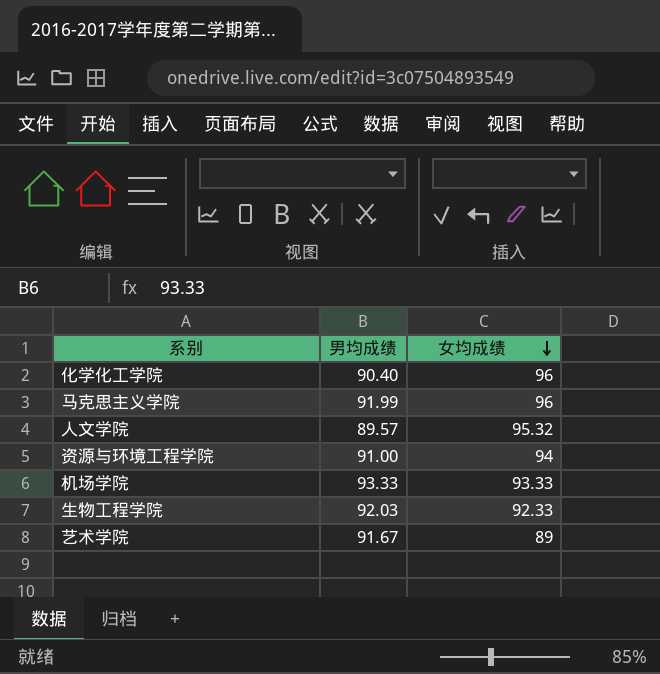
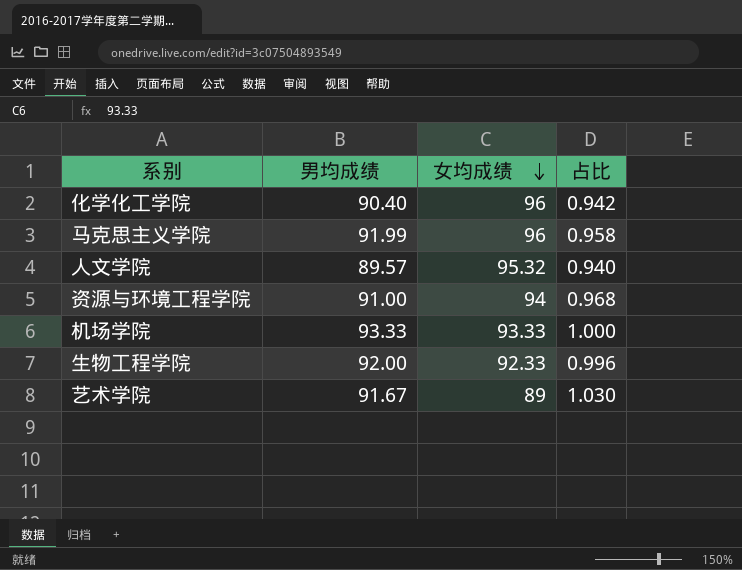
column 占比 | formula: none -> [男均成绩] / [女均成绩]
生物工程学院 | 男均成绩: 92.03 -> 92.00

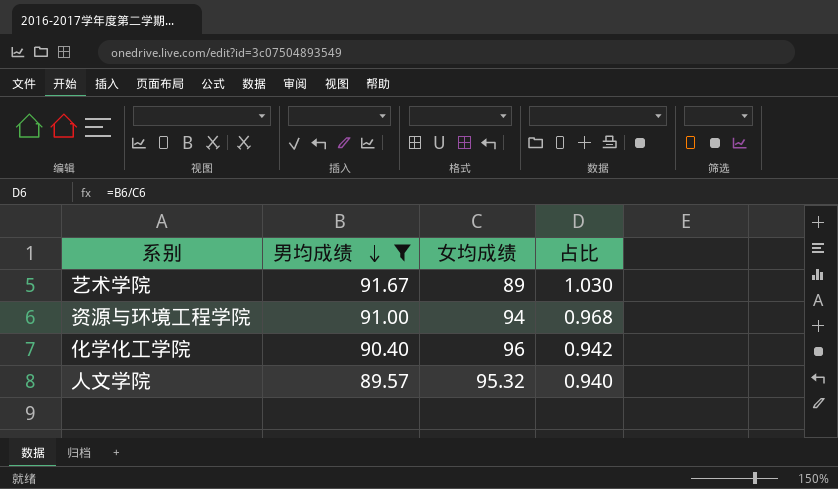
filter: none -> 男均成绩 <= 91.67
row order: 女均成绩 descending -> 男均成绩 descending

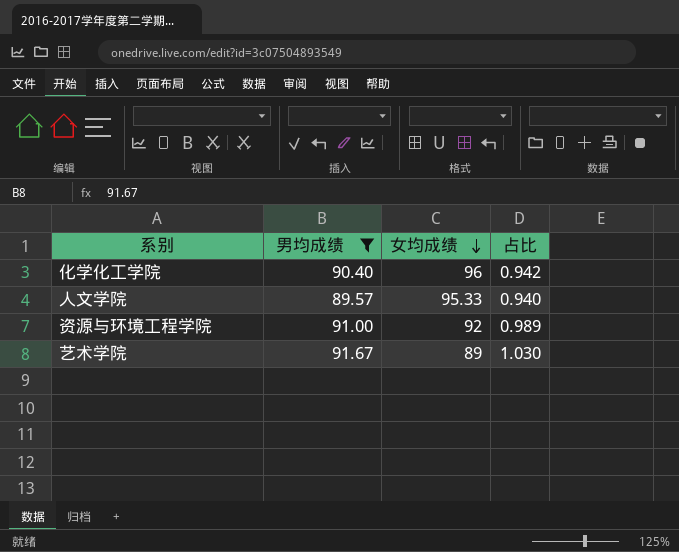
row order: 男均成绩 descending -> 女均成绩 descending
人文学院 | 女均成绩: 95.32 -> 95.33
资源与环境工程学院 | 女均成绩: 94 -> 92
资源与环境工程学院 | 占比: 0.968 -> 0.989

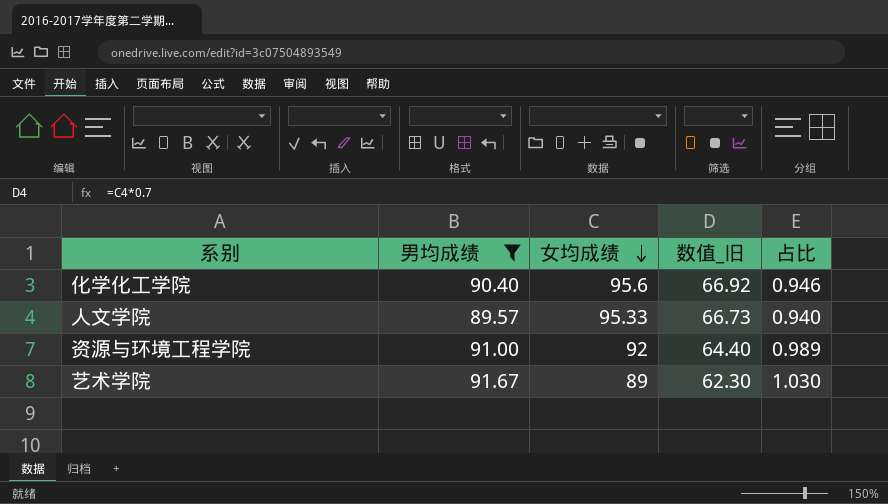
column 数值_旧 | formula: none -> [女均成绩] * 0.7
化学化工学院 | 女均成绩: 96 -> 95.6
化学化工学院 | 占比: 0.942 -> 0.946

